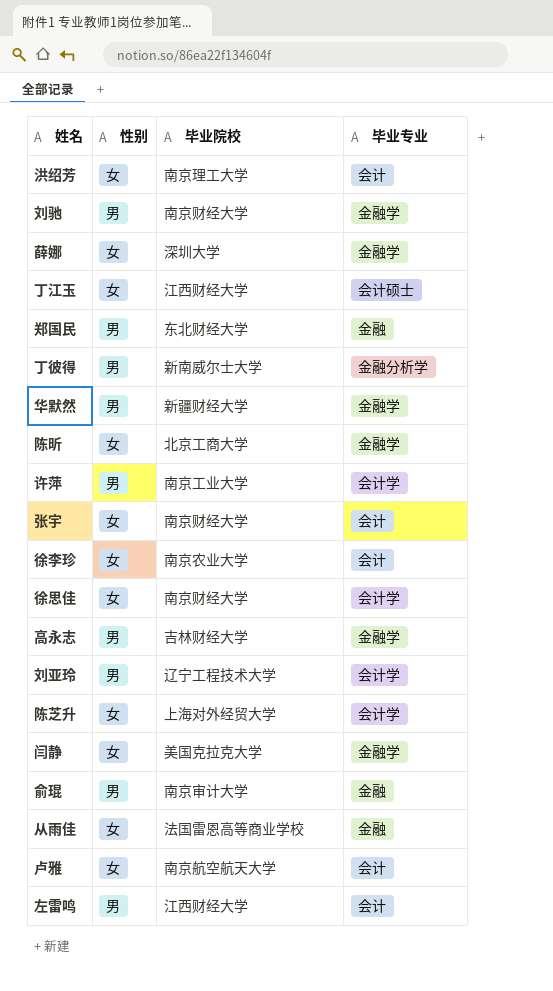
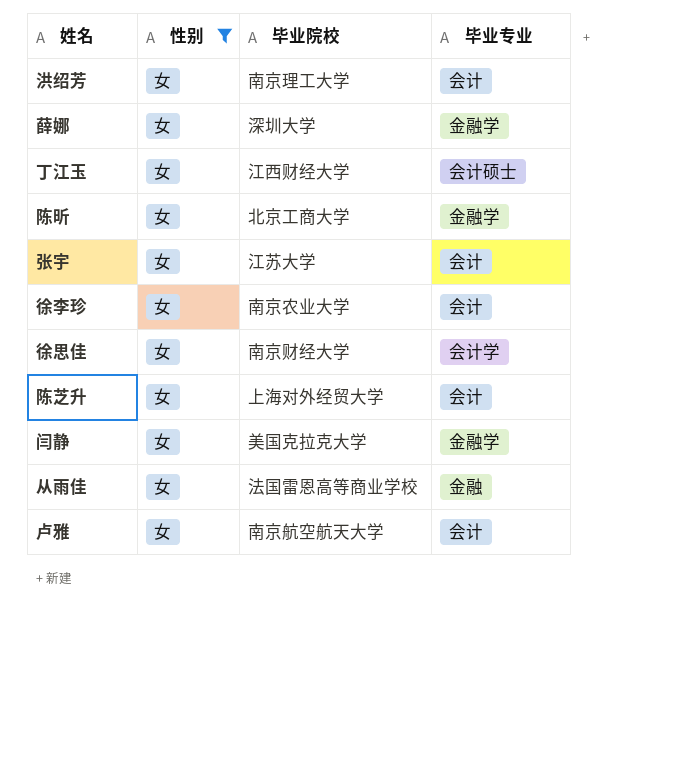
filter: none -> 性别 = 女
张宇 | 毕业院校: 南京财经大学 -> 江苏大学
陈芝升 | 毕业专业: 会计学 -> 会计

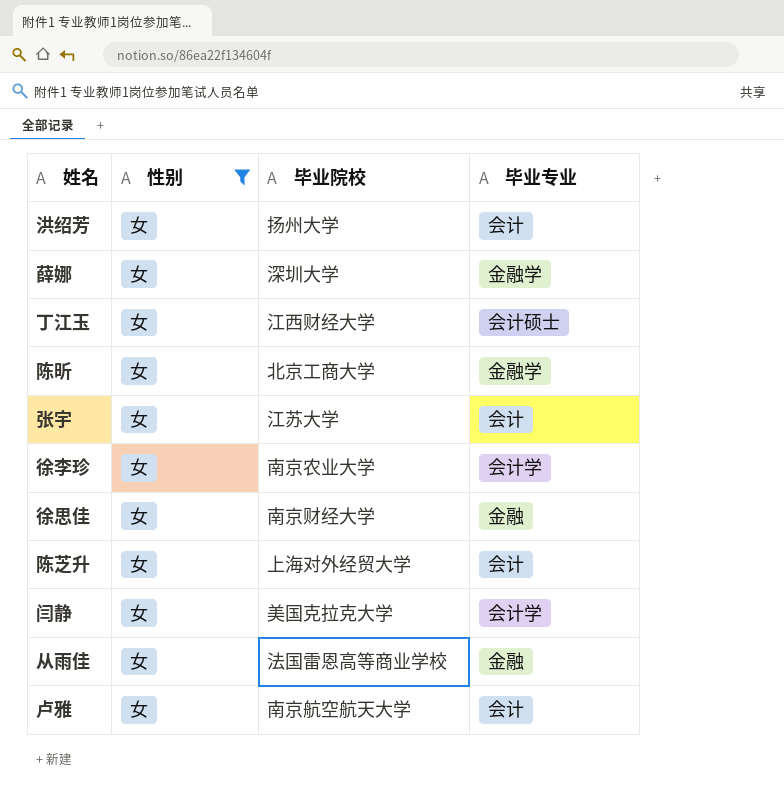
洪绍芳 | 毕业院校: 南京理工大学 -> 扬州大学
徐李珍 | 毕业专业: 会计 -> 会计学
徐思佳 | 毕业专业: 会计学 -> 金融
闫静 | 毕业专业: 金融学 -> 会计学

